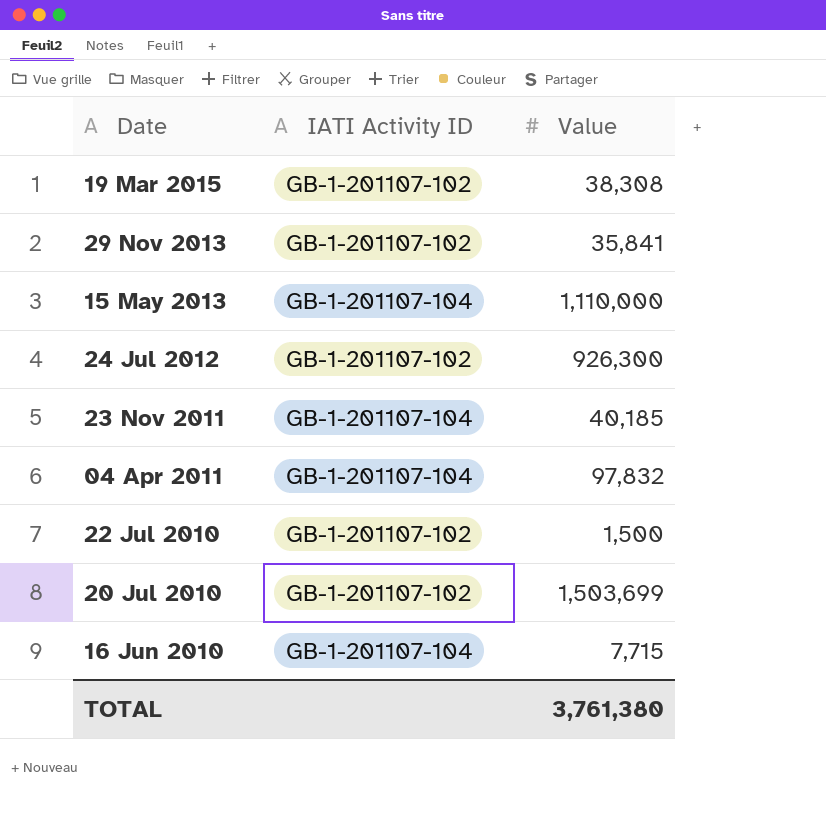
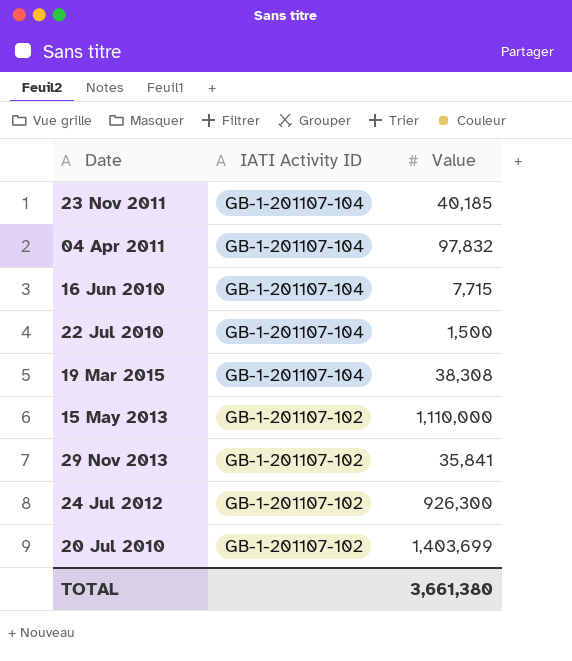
row order: Date descending -> IATI Activity ID descending
22 Jul 2010 | IATI Activity ID: GB-1-201107-102 -> GB-1-201107-104
19 Mar 2015 | IATI Activity ID: GB-1-201107-102 -> GB-1-201107-104
15 May 2013 | IATI Activity ID: GB-1-201107-104 -> GB-1-201107-102
20 Jul 2010 | Value: 1,503,699 -> 1,403,699
TOTAL | Value: 3,761,380 -> 3,661,380

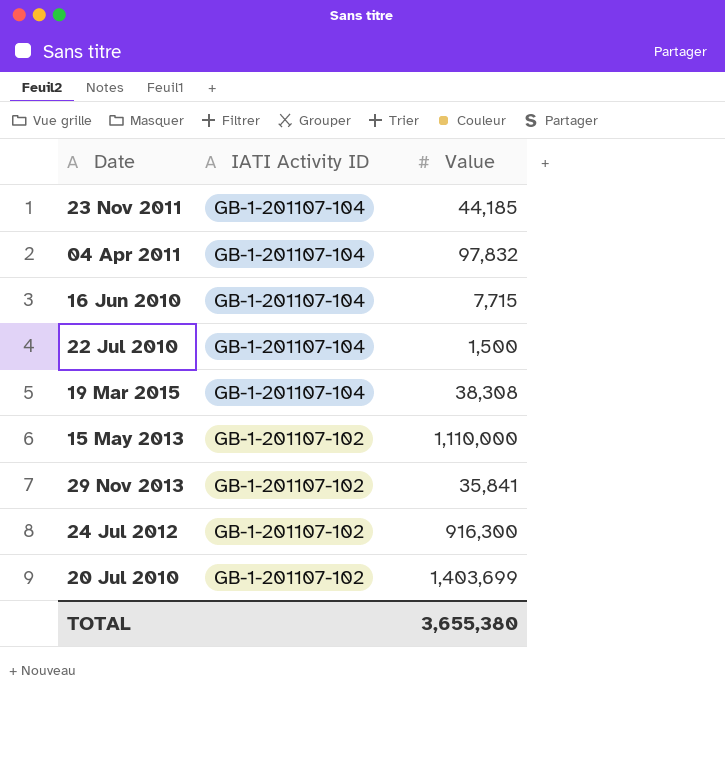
23 Nov 2011 | Value: 40,185 -> 44,185
24 Jul 2012 | Value: 926,300 -> 916,300
TOTAL | Value: 3,661,380 -> 3,655,380

